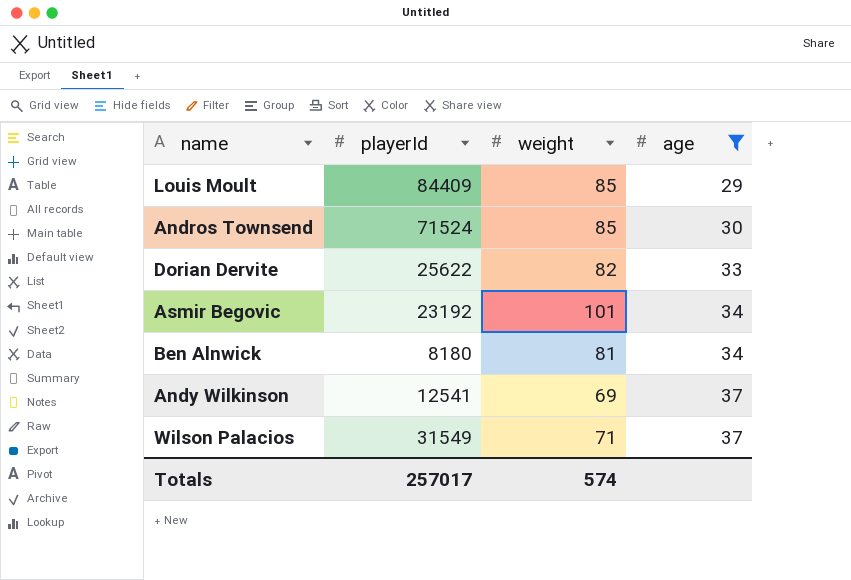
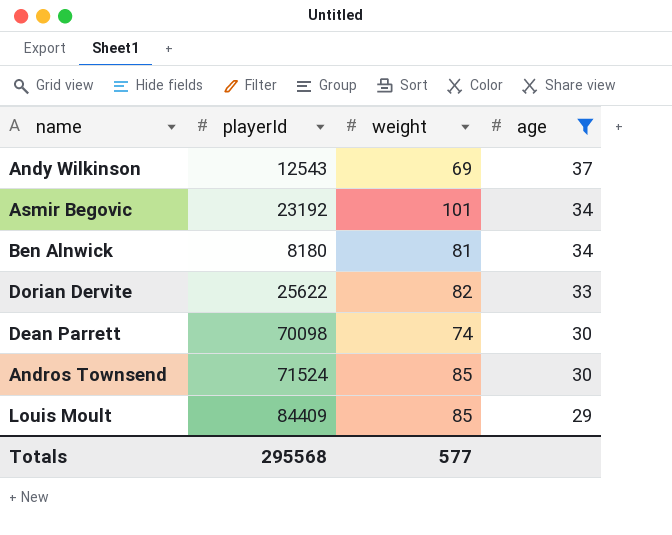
row order: age ascending -> age descending
row Wilson Palacios: 31549 | 71 | 37 -> none
Andy Wilkinson | playerId: 12541 -> 12543
row Dean Parrett: none -> 70098 | 74 | 30
Totals | playerId: 257017 -> 295568
Totals | weight: 574 -> 577

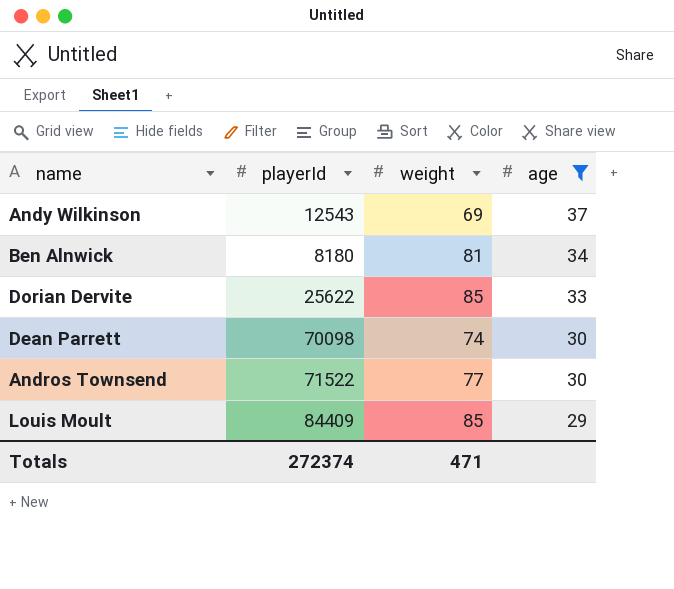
row Asmir Begovic: 23192 | 101 | 34 -> none
Dorian Dervite | weight: 82 -> 85
Andros Townsend | playerId: 71524 -> 71522
Andros Townsend | weight: 85 -> 77
Totals | playerId: 295568 -> 272374
Totals | weight: 577 -> 471

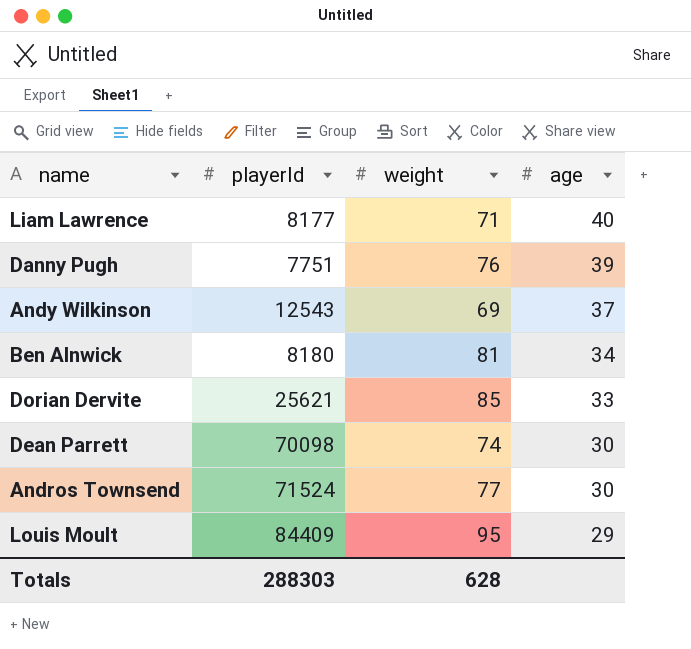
filter: age <= 37 -> none
Dorian Dervite | playerId: 25622 -> 25621
Andros Townsend | playerId: 71522 -> 71524
Louis Moult | weight: 85 -> 95
Totals | playerId: 272374 -> 288303
Totals | weight: 471 -> 628

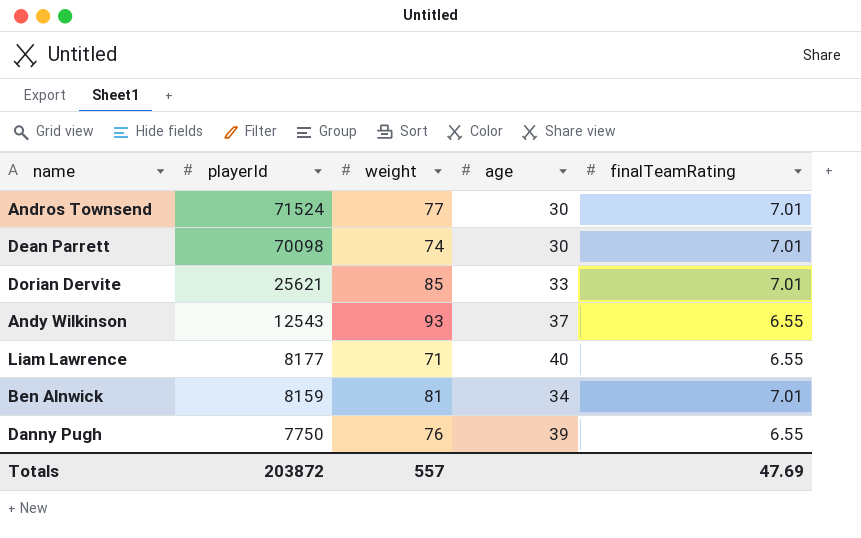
row order: age descending -> playerId descending
column finalTeamRating | position: none -> 5
row Louis Moult: 84409 | 95 | 29 -> none
Andy Wilkinson | weight: 69 -> 93
Ben Alnwick | playerId: 8180 -> 8159
Danny Pugh | playerId: 7751 -> 7750
Totals | playerId: 288303 -> 203872
Totals | weight: 628 -> 557

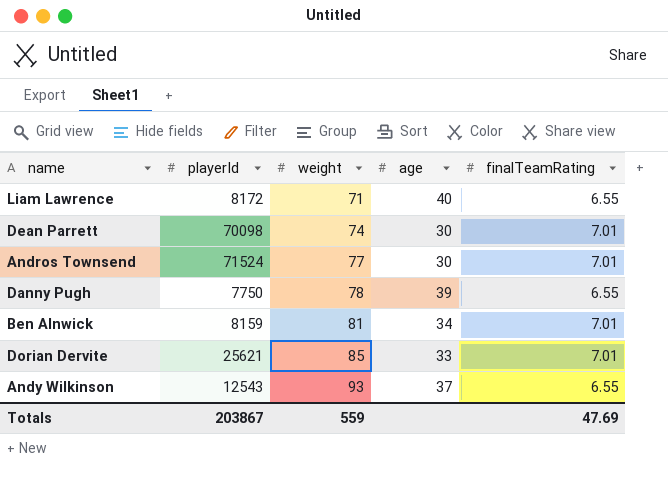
row order: playerId descending -> weight ascending
Liam Lawrence | playerId: 8177 -> 8172
Danny Pugh | weight: 76 -> 78
Totals | playerId: 203872 -> 203867
Totals | weight: 557 -> 559

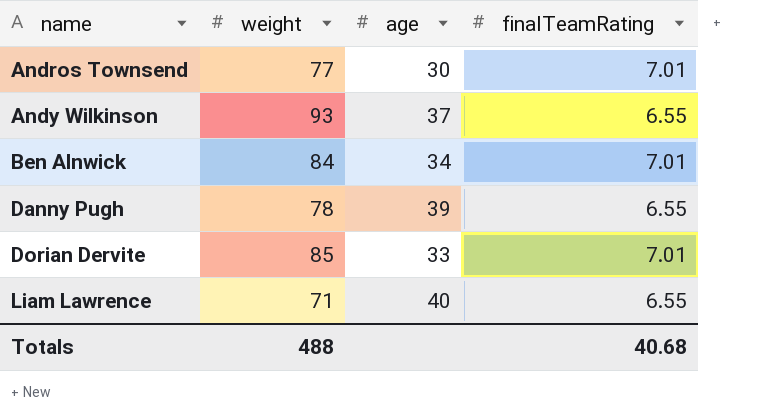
row order: weight ascending -> name ascending
column playerId | position: 2 -> none
row Dean Parrett: 70098 | 74 | 30 | 7.01 -> none
Ben Alnwick | weight: 81 -> 84
Totals | weight: 559 -> 488
Totals | finalTeamRating: 47.69 -> 40.68

